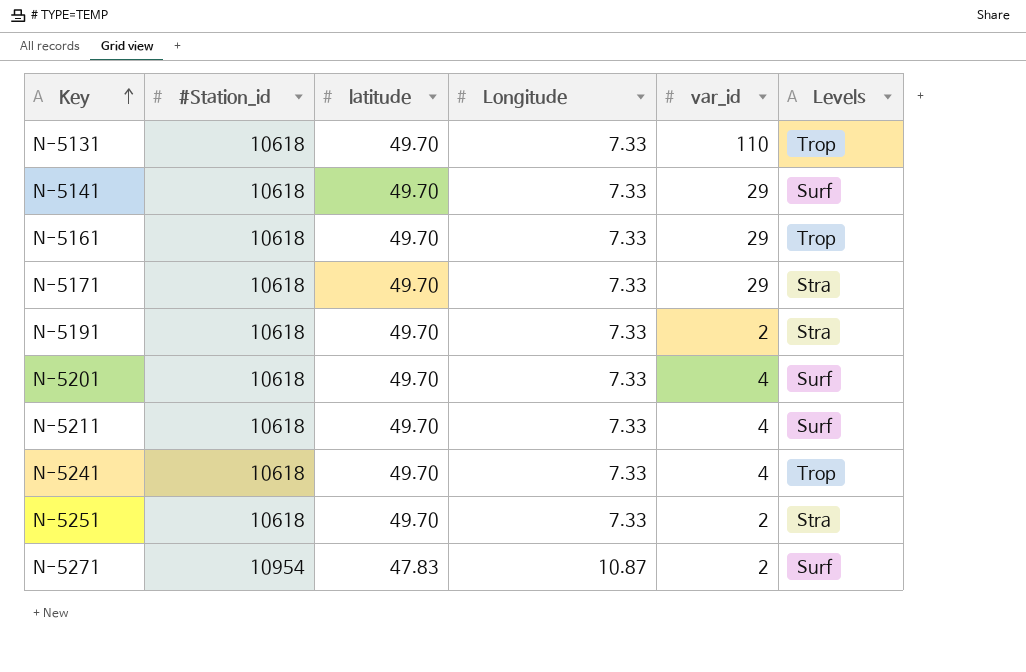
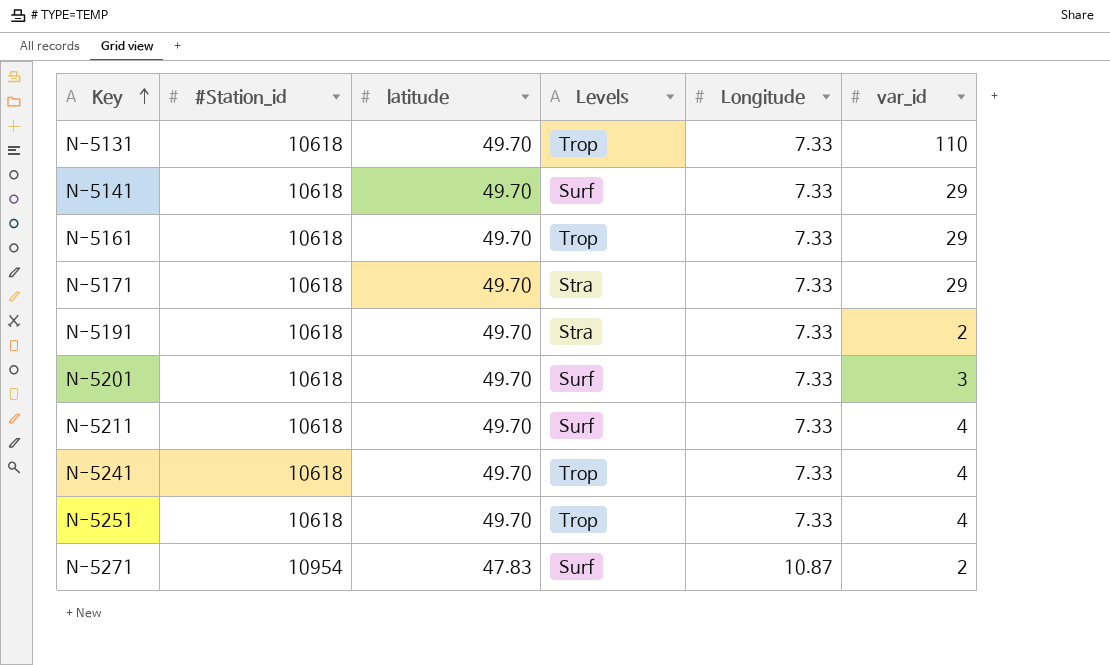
column Levels | position: 6 -> 4
N-5201 | var_id: 4 -> 3
N-5251 | Levels: Stra -> Trop
N-5251 | var_id: 2 -> 4

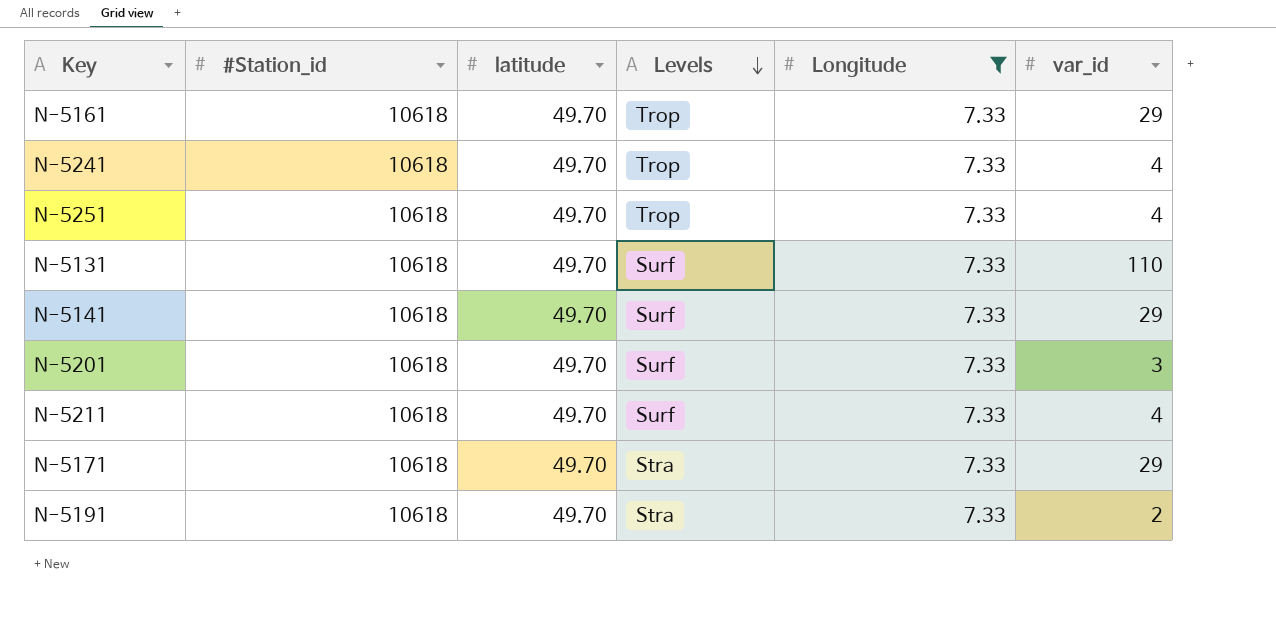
filter: none -> Longitude = 7.33
row order: Key ascending -> Levels descending
N-5131 | Levels: Trop -> Surf

